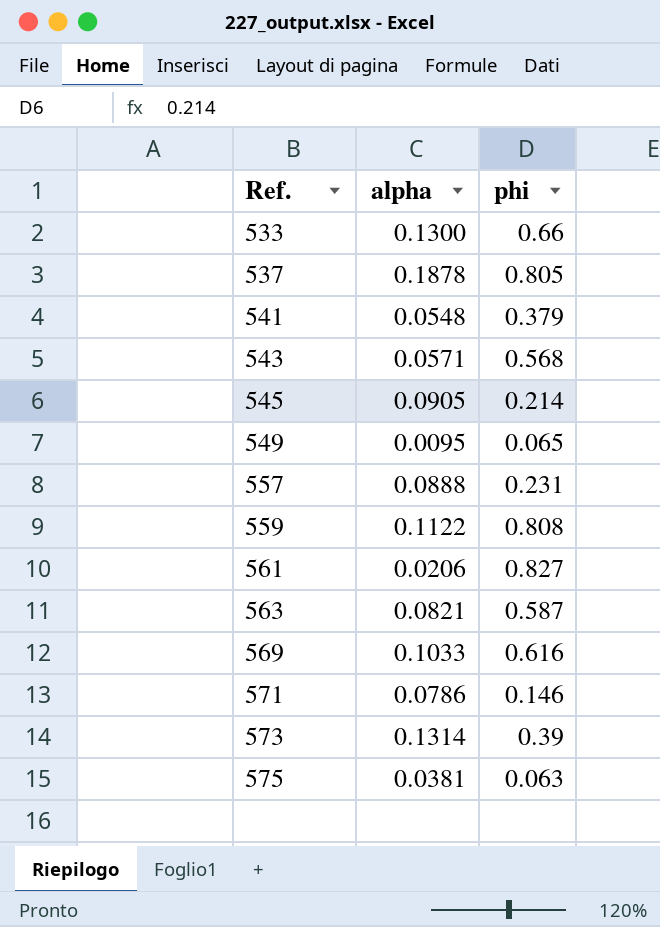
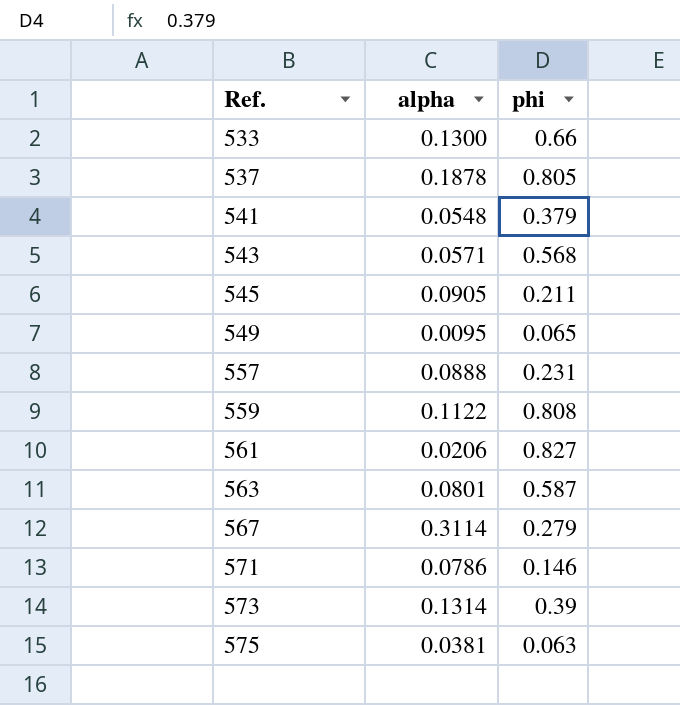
row 569: 0.1033 | 0.616 -> none
545 | phi: 0.214 -> 0.211
563 | alpha: 0.0821 -> 0.0801
row 567: none -> 0.3114 | 0.279

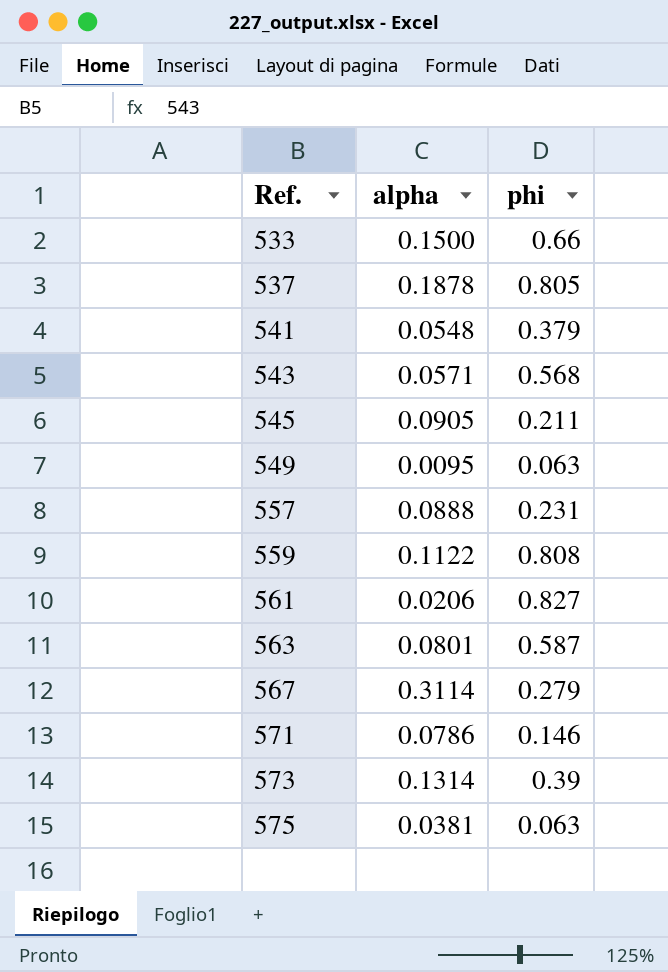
533 | alpha: 0.1300 -> 0.1500
549 | phi: 0.065 -> 0.063

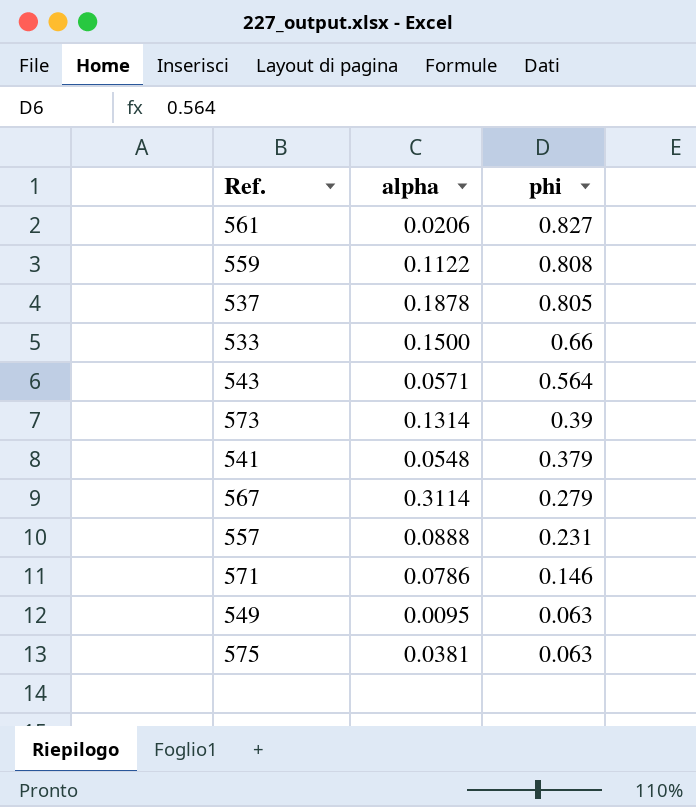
row order: Ref. ascending -> phi descending
row 545: 0.0905 | 0.211 -> none
row 563: 0.0801 | 0.587 -> none
543 | phi: 0.568 -> 0.564

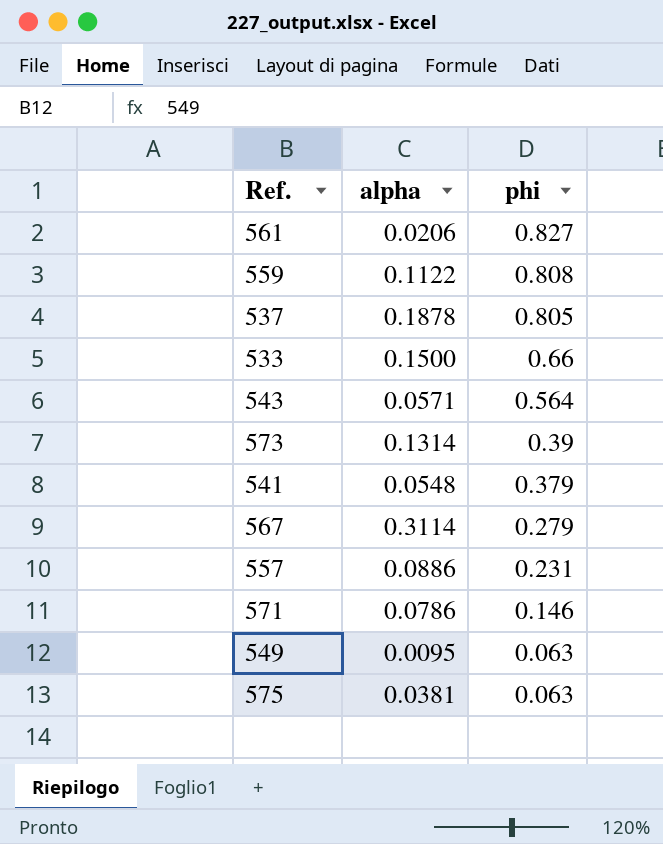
557 | alpha: 0.0888 -> 0.0886

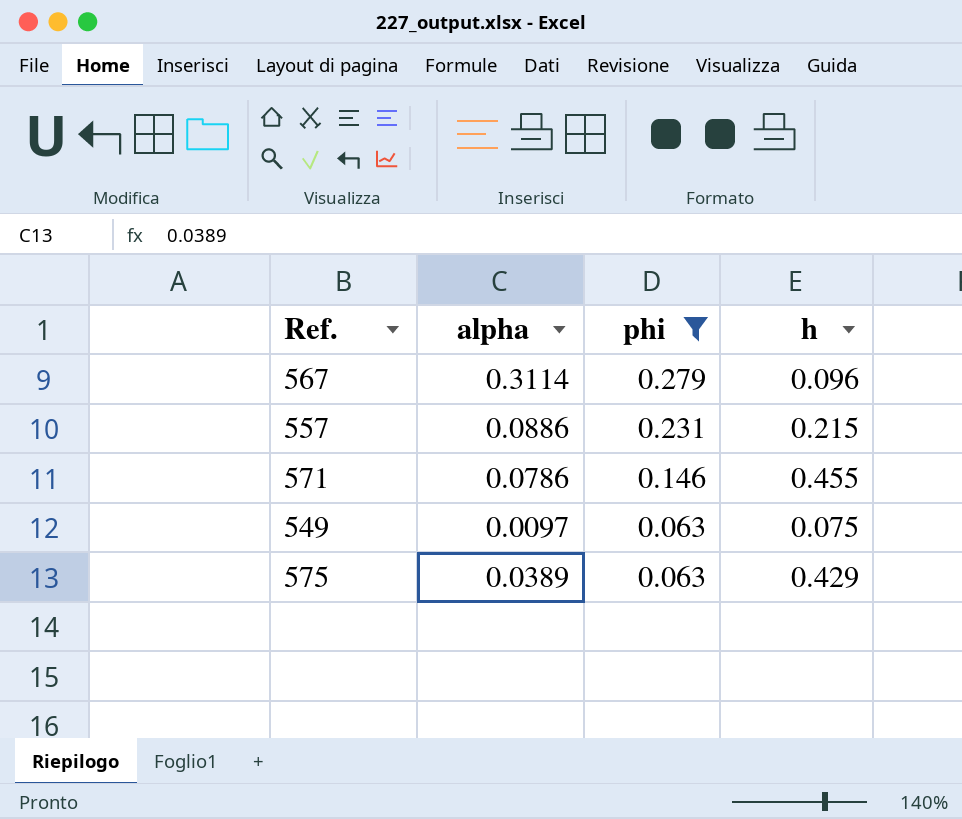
filter: none -> phi <= 0.279
column h | position: none -> 4
549 | alpha: 0.0095 -> 0.0097
575 | alpha: 0.0381 -> 0.0389

